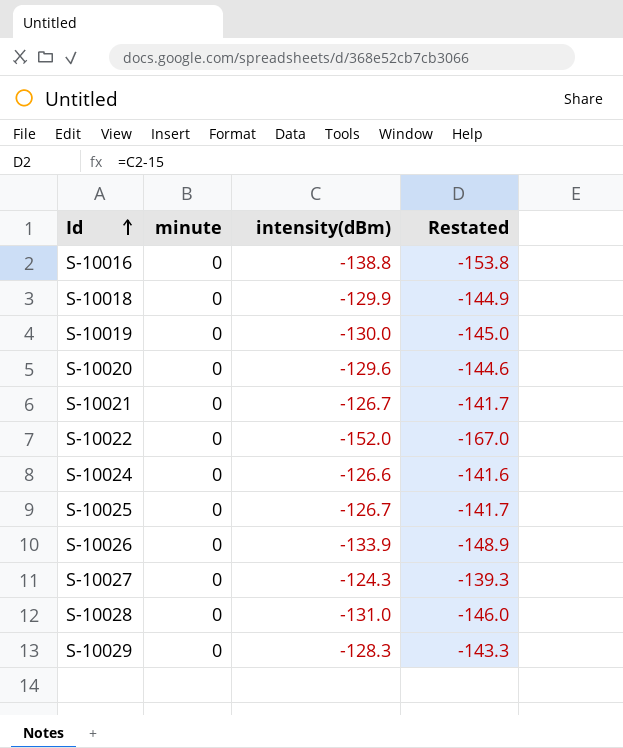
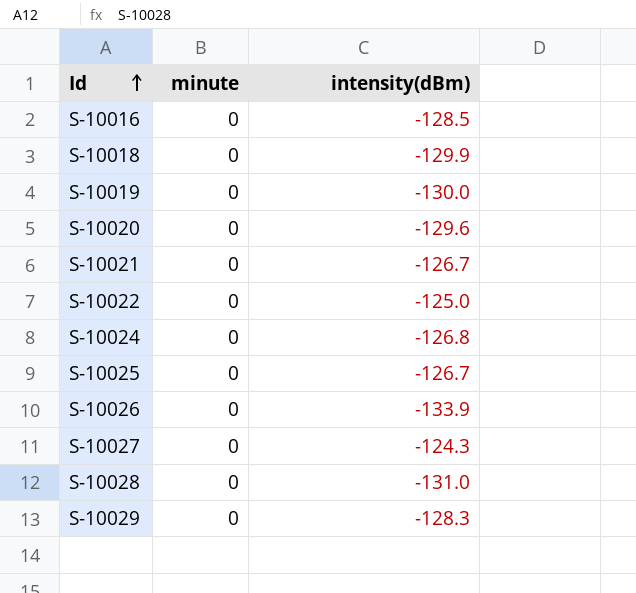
column Restated | formula: [intensity(dBm)] - 15 -> none
S-10016 | intensity(dBm): -138.8 -> -128.5
S-10022 | intensity(dBm): -152.0 -> -125.0
S-10024 | intensity(dBm): -126.6 -> -126.8

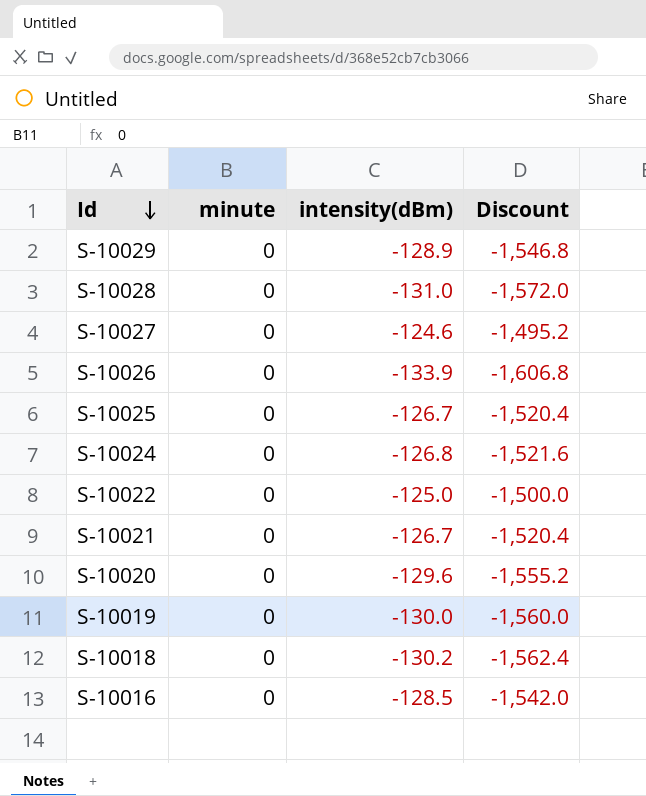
row order: Id ascending -> Id descending
column Discount | formula: none -> [intensity(dBm)] * 12
S-10029 | intensity(dBm): -128.3 -> -128.9
S-10027 | intensity(dBm): -124.3 -> -124.6
S-10018 | intensity(dBm): -129.9 -> -130.2

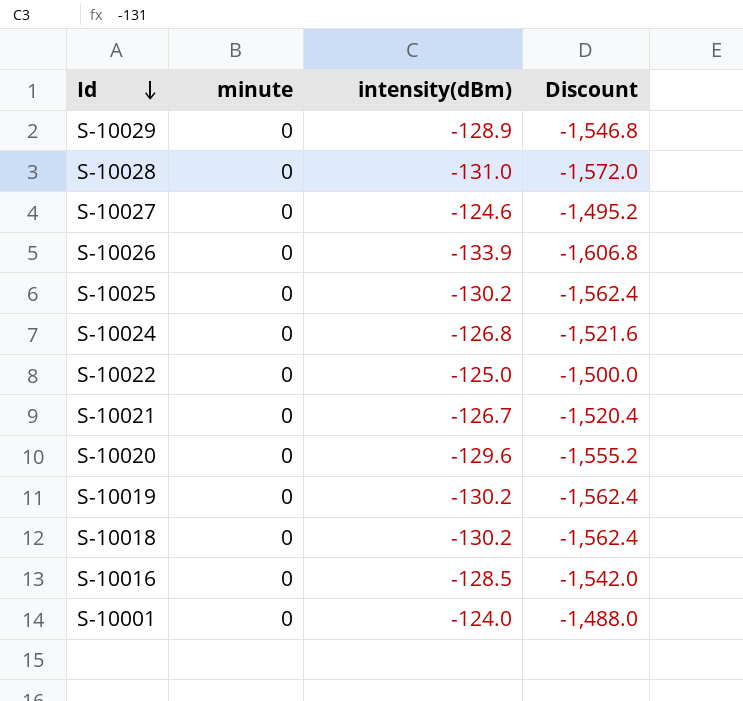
S-10025 | intensity(dBm): -126.7 -> -130.2
S-10025 | Discount: -1,520.4 -> -1,562.4
S-10019 | intensity(dBm): -130.0 -> -130.2
S-10019 | Discount: -1,560.0 -> -1,562.4
row S-10001: none -> 0 | -124.0 | -1,488.0

